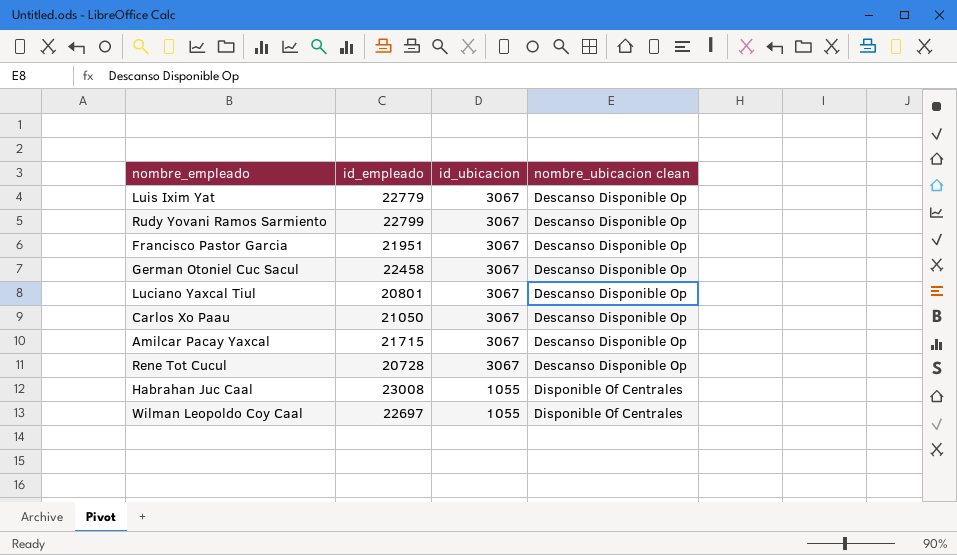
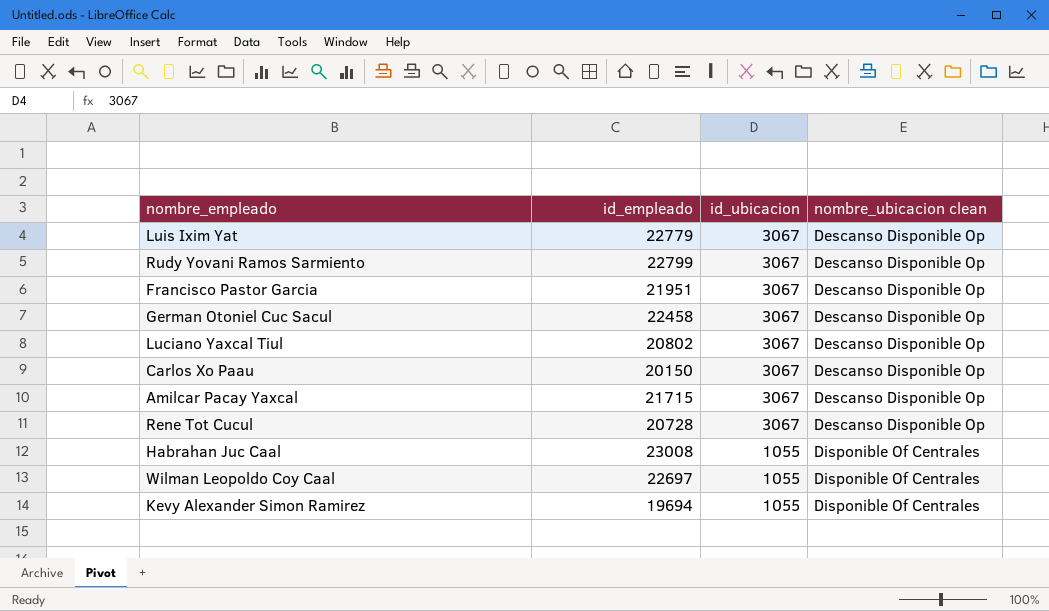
Luciano Yaxcal Tiul | id_empleado: 20801 -> 20802
Carlos Xo Paau | id_empleado: 21050 -> 20150
row Kevy Alexander Simon Ramirez: none -> 19694 | 1055 | Disponible Of Centrales

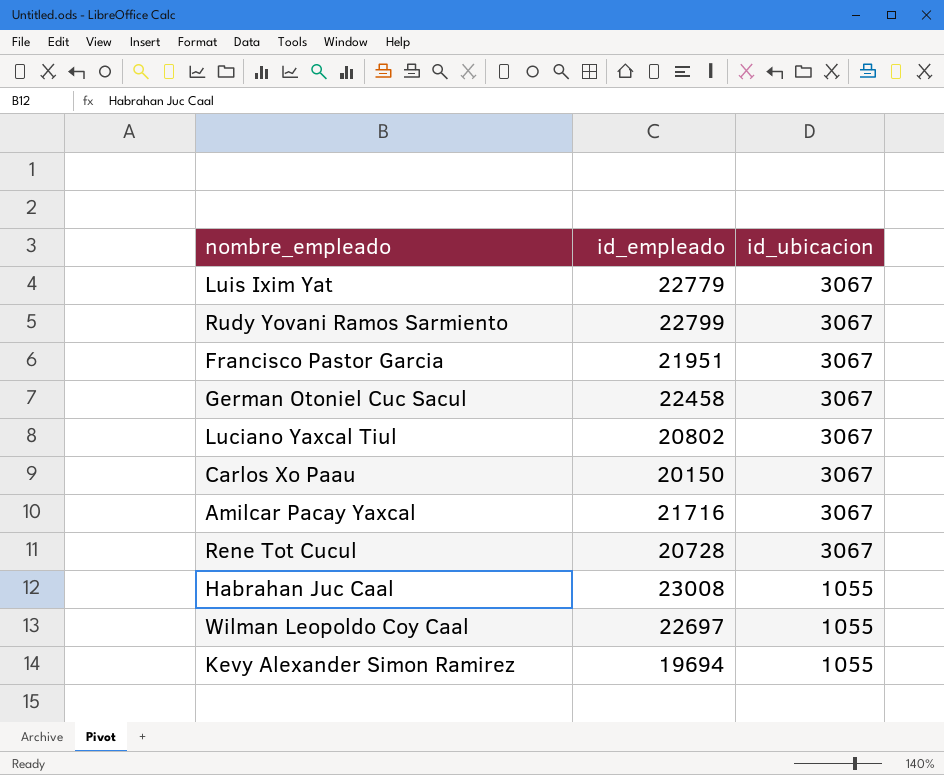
column nombre_ubicacion clean | position: 4 -> none
Amilcar Pacay Yaxcal | id_empleado: 21715 -> 21716

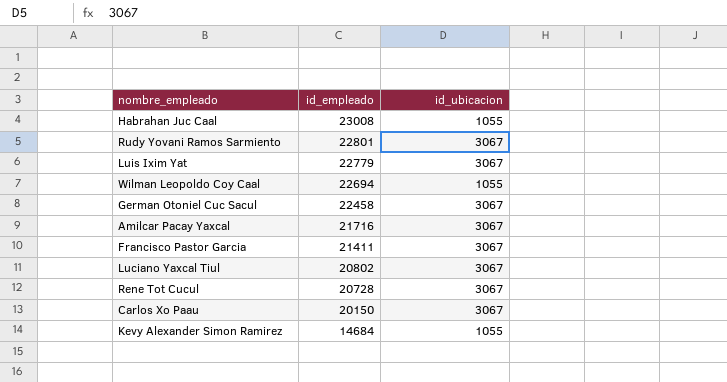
row order: id_ubicacion descending -> id_empleado descending
Rudy Yovani Ramos Sarmiento | id_empleado: 22799 -> 22801
Wilman Leopoldo Coy Caal | id_empleado: 22697 -> 22694
Francisco Pastor Garcia | id_empleado: 21951 -> 21411
Kevy Alexander Simon Ramirez | id_empleado: 19694 -> 14684

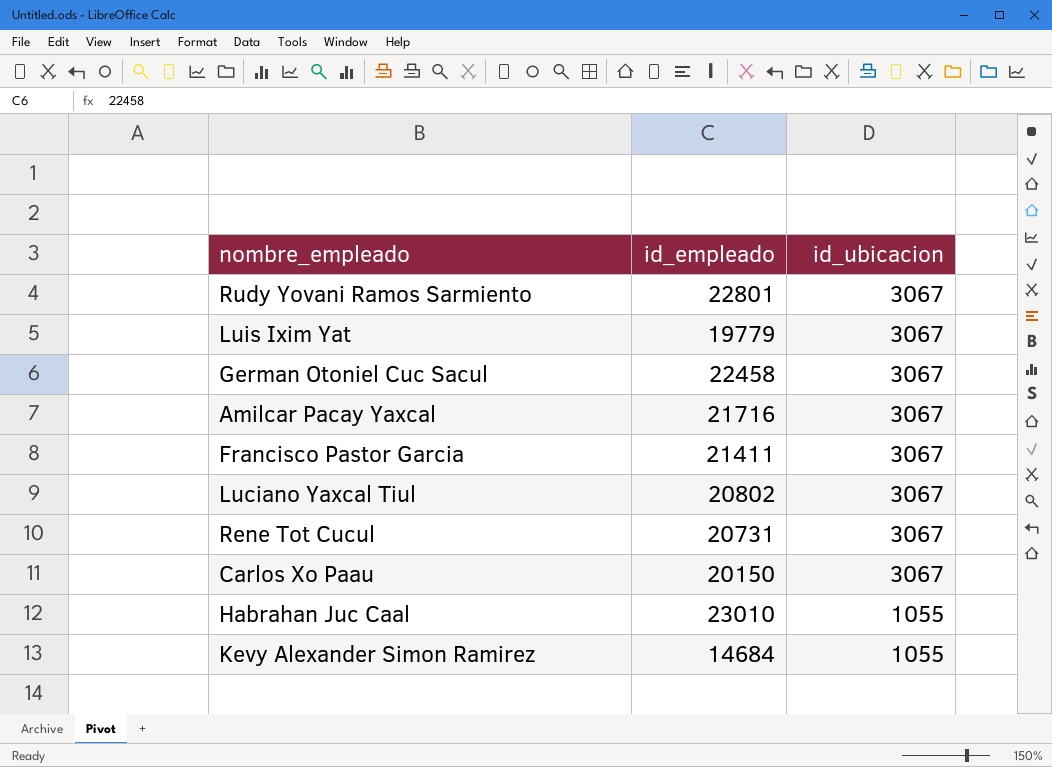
row order: id_empleado descending -> id_ubicacion descending
row Wilman Leopoldo Coy Caal: 22694 | 1055 -> none
Luis Ixim Yat | id_empleado: 22779 -> 19779
Rene Tot Cucul | id_empleado: 20728 -> 20731
Habrahan Juc Caal | id_empleado: 23008 -> 23010

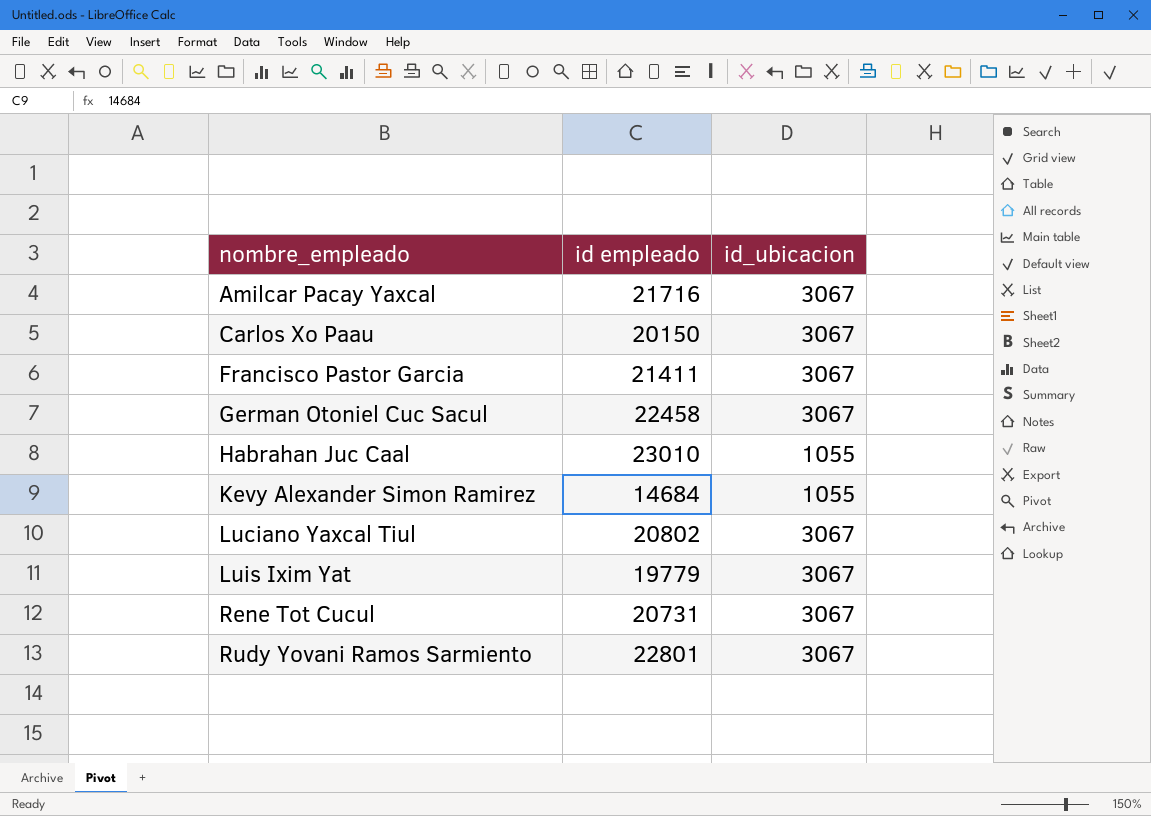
row order: id_ubicacion descending -> nombre_empleado ascending
column name: id_empleado -> id empleado

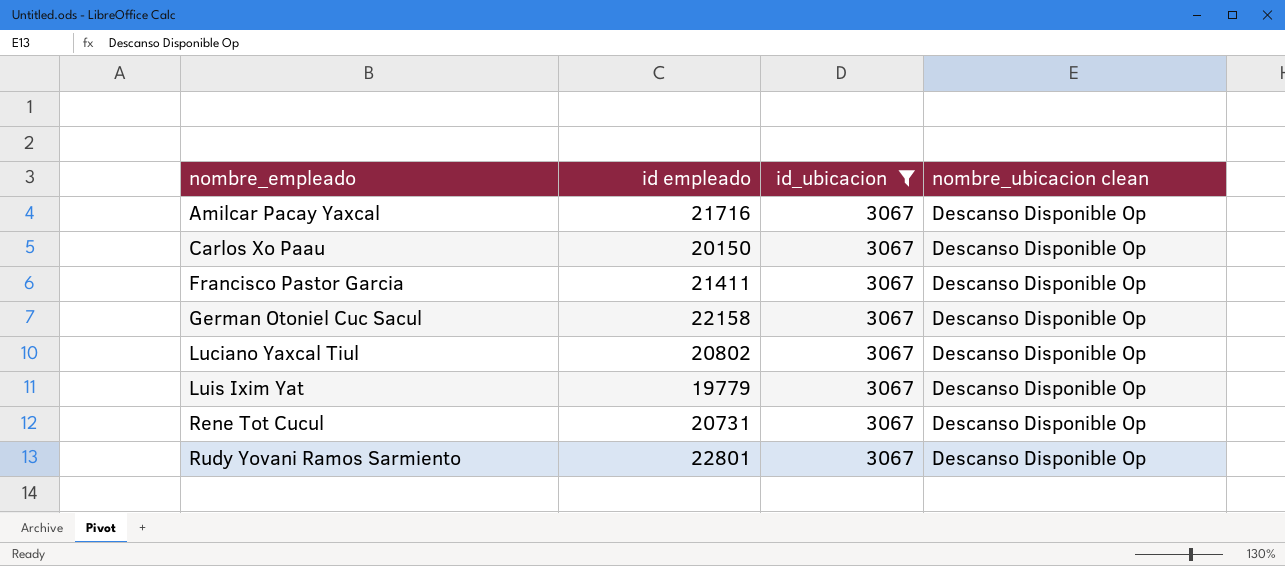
filter: none -> id_ubicacion = 3067
column nombre_ubicacion clean | position: none -> 4
German Otoniel Cuc Sacul | id empleado: 22458 -> 22158

